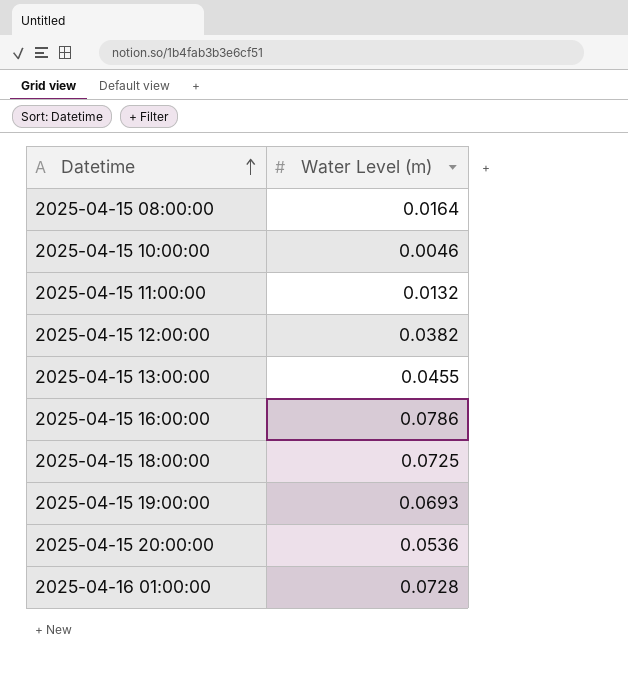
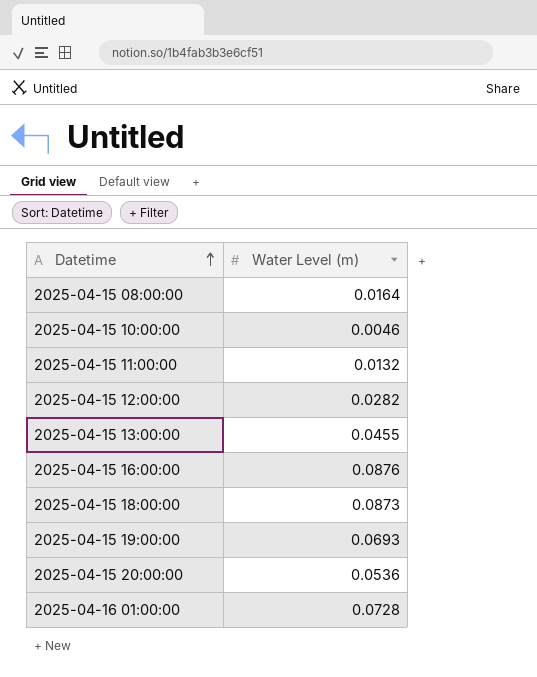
2025-04-15 12:00:00 | Water Level (m): 0.0382 -> 0.0282
2025-04-15 16:00:00 | Water Level (m): 0.0786 -> 0.0876
2025-04-15 18:00:00 | Water Level (m): 0.0725 -> 0.0873

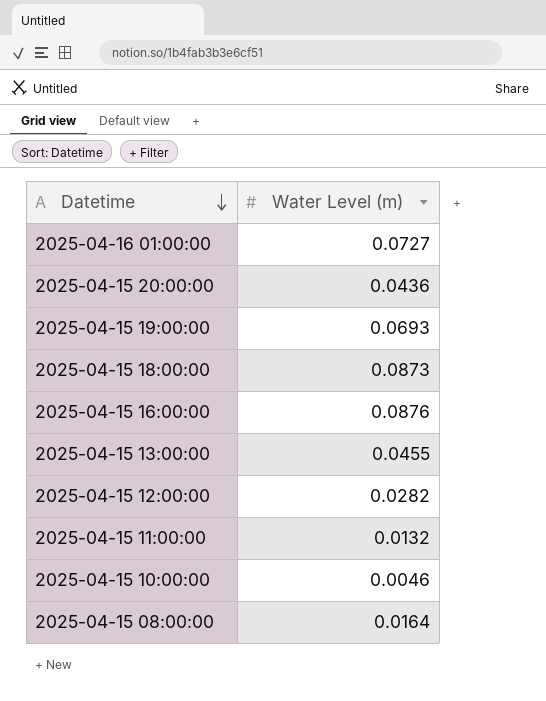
row order: Datetime ascending -> Datetime descending
2025-04-16 01:00:00 | Water Level (m): 0.0728 -> 0.0727
2025-04-15 20:00:00 | Water Level (m): 0.0536 -> 0.0436

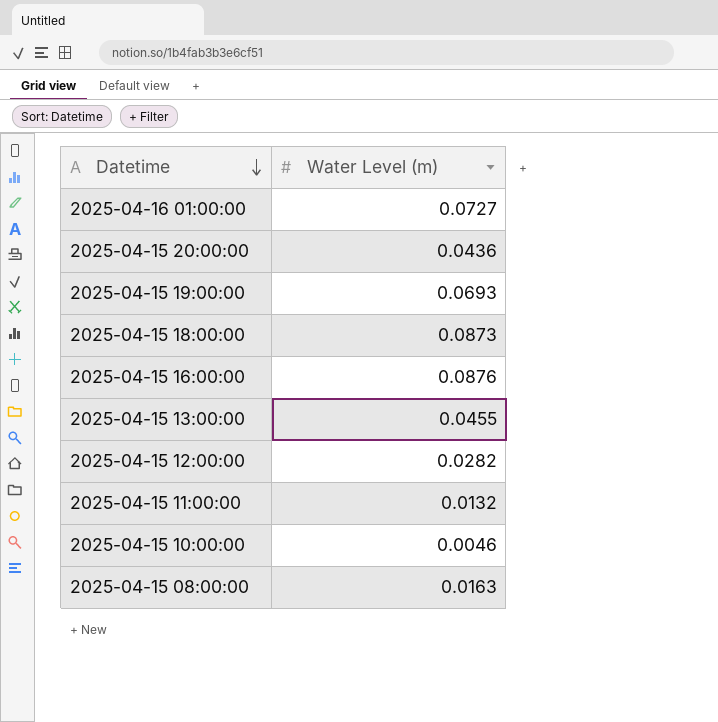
2025-04-15 08:00:00 | Water Level (m): 0.0164 -> 0.0163

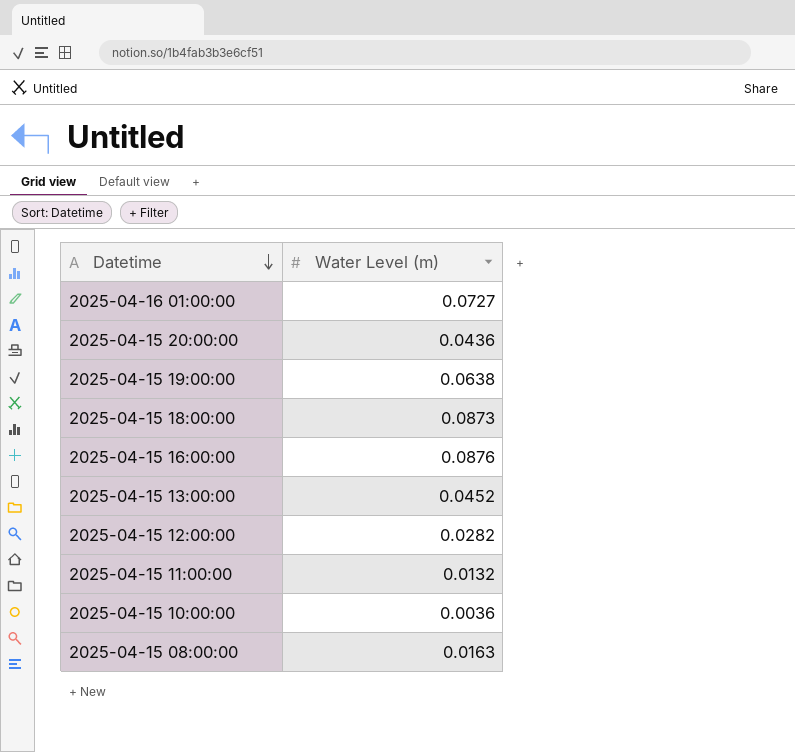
2025-04-15 19:00:00 | Water Level (m): 0.0693 -> 0.0638
2025-04-15 13:00:00 | Water Level (m): 0.0455 -> 0.0452
2025-04-15 10:00:00 | Water Level (m): 0.0046 -> 0.0036

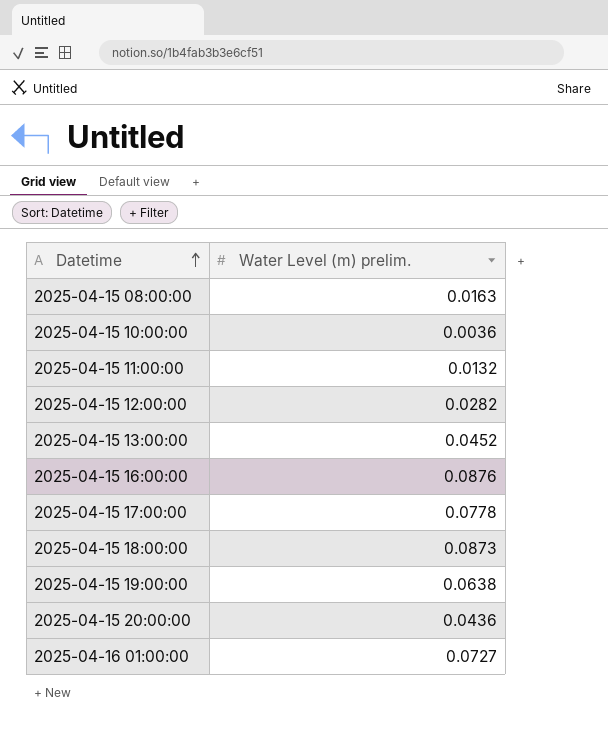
row order: Datetime descending -> Datetime ascending
column name: Water Level (m) -> Water Level (m) prelim.
row 2025-04-15 17:00:00: none -> 0.0778

